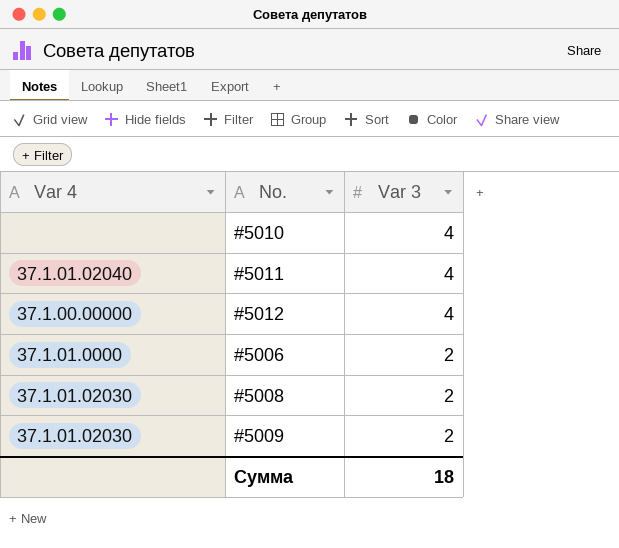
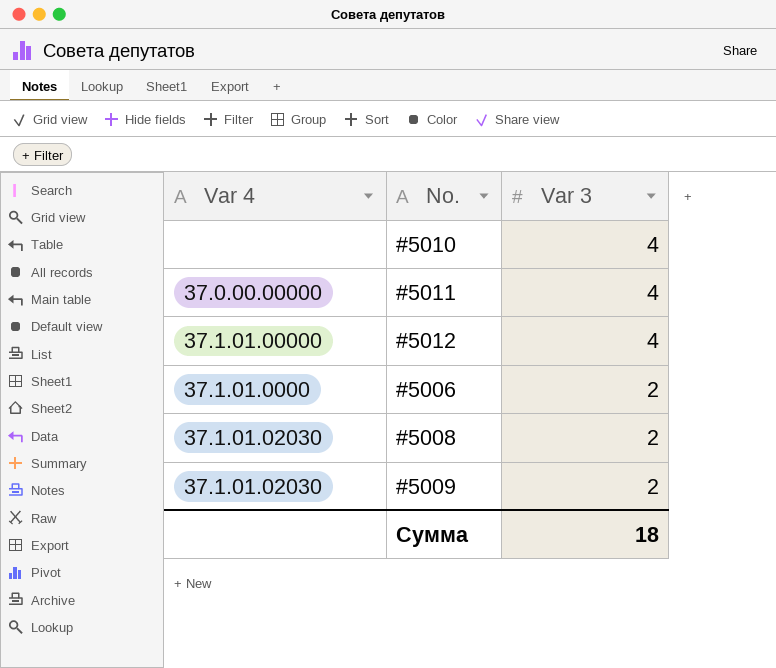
#5011 | Var 4: 37.1.01.02040 -> 37.0.00.00000
#5012 | Var 4: 37.1.00.00000 -> 37.1.01.00000

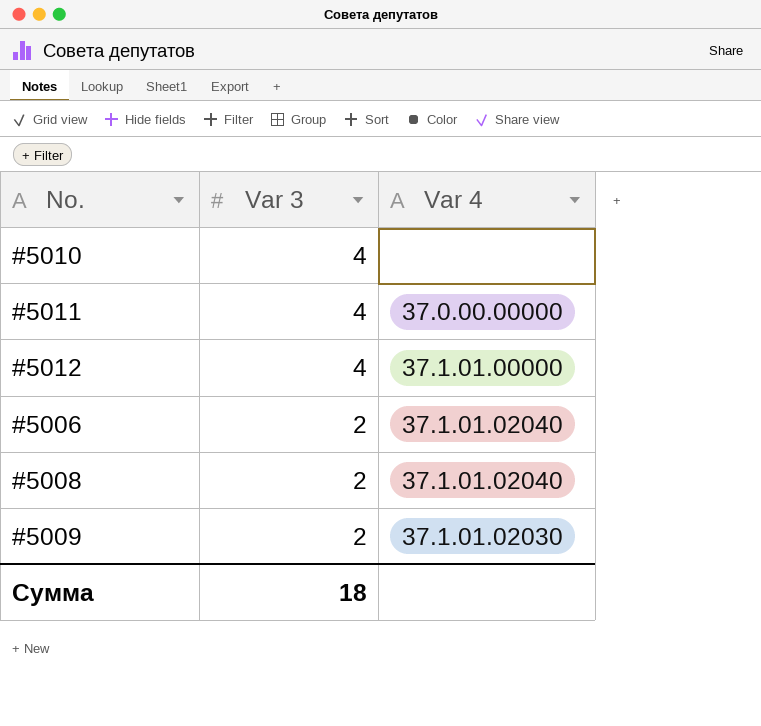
column Var 4 | position: 1 -> 3
#5006 | Var 4: 37.1.01.0000 -> 37.1.01.02040
#5008 | Var 4: 37.1.01.02030 -> 37.1.01.02040

